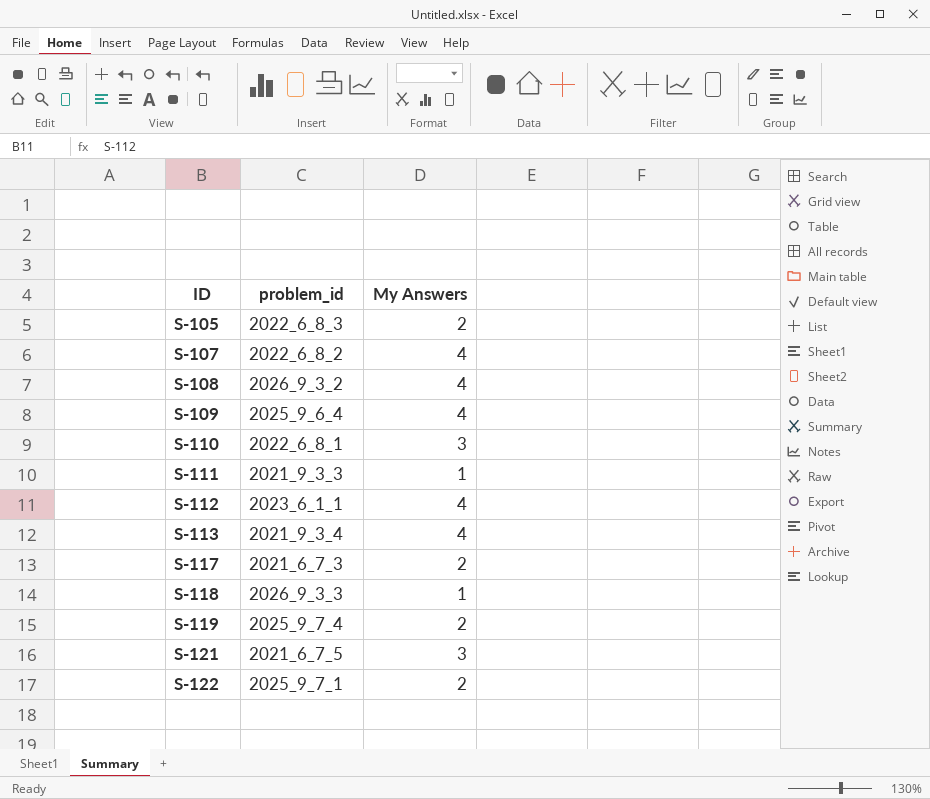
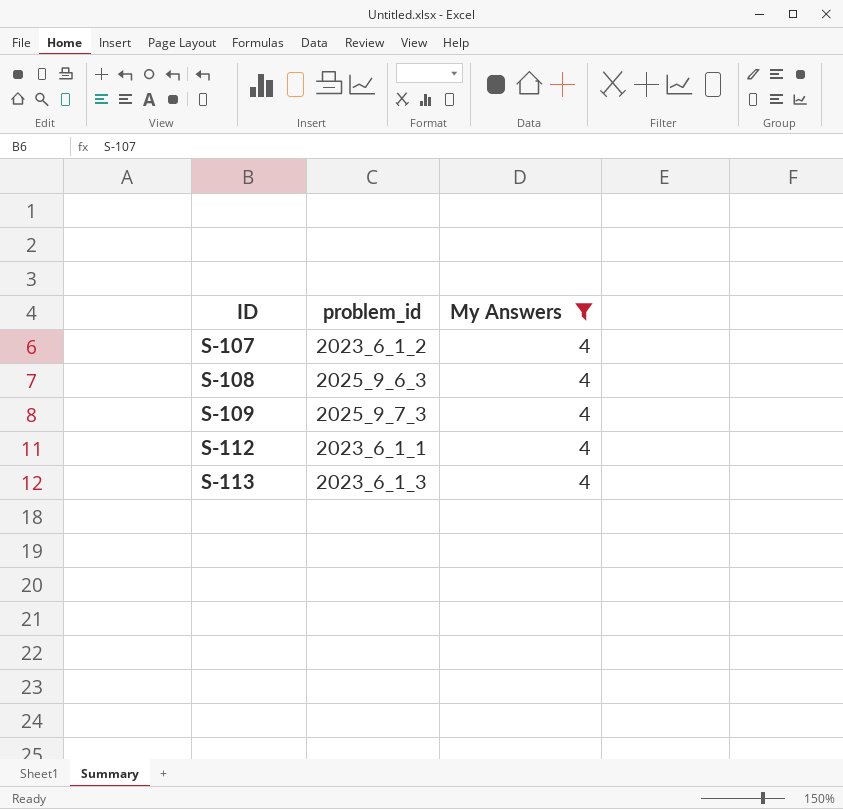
filter: none -> My Answers = 4
S-107 | problem_id: 2022_6_8_2 -> 2023_6_1_2
S-108 | problem_id: 2026_9_3_2 -> 2025_9_6_3
S-109 | problem_id: 2025_9_6_4 -> 2025_9_7_3
S-113 | problem_id: 2021_9_3_4 -> 2023_6_1_3

